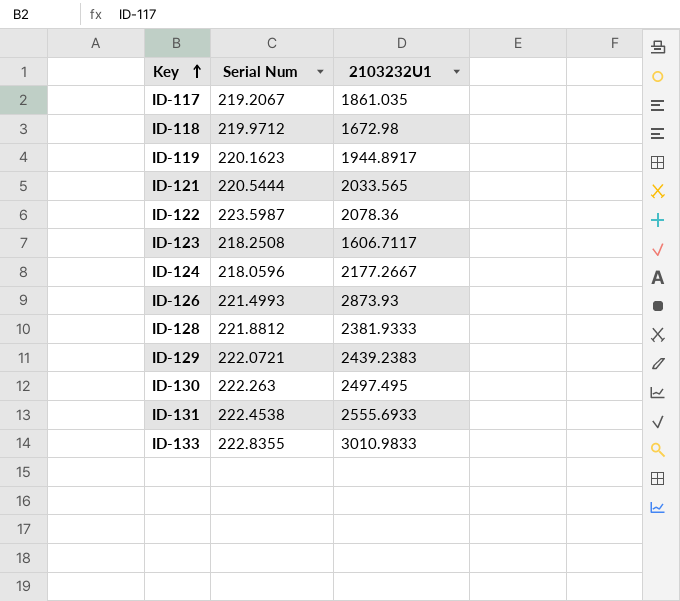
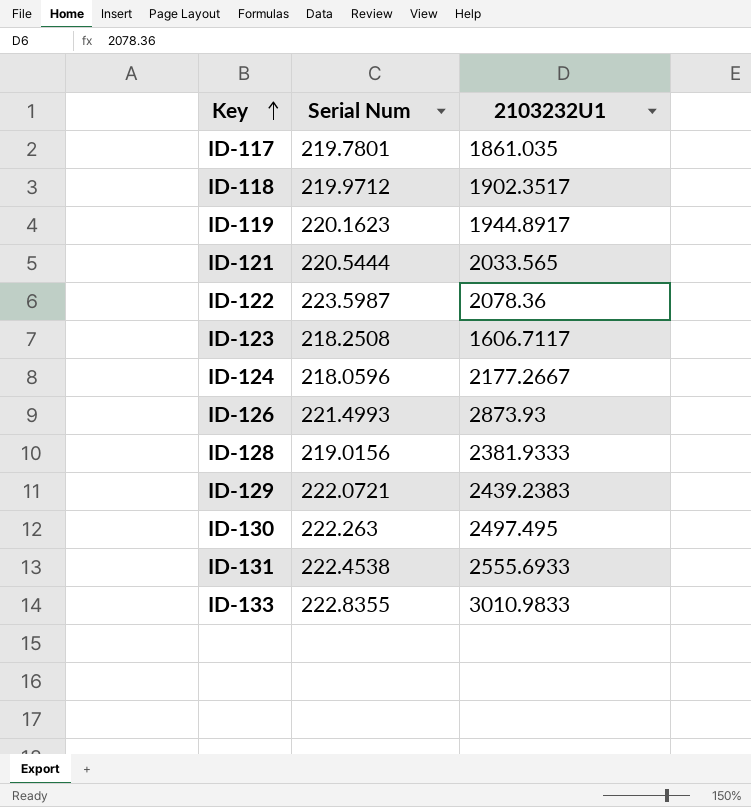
ID-117 | Serial Num: 219.2067 -> 219.7801
ID-118 | 2103232U1: 1672.98 -> 1902.3517
ID-128 | Serial Num: 221.8812 -> 219.0156

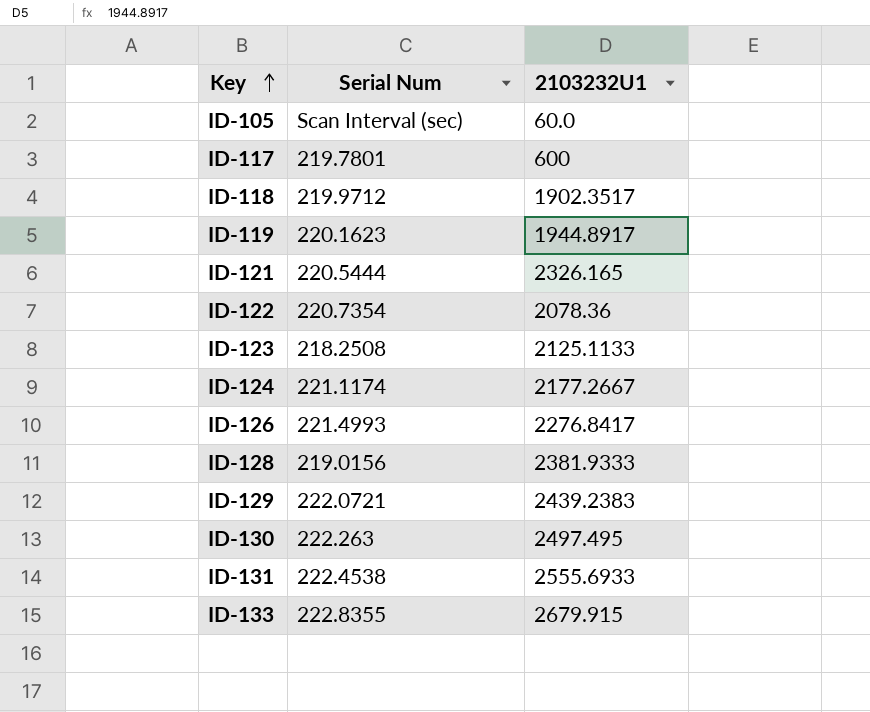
row ID-105: none -> Scan Interval (sec) | 60.0
ID-117 | 2103232U1: 1861.035 -> 600
ID-121 | 2103232U1: 2033.565 -> 2326.165
ID-122 | Serial Num: 223.5987 -> 220.7354
ID-123 | 2103232U1: 1606.7117 -> 2125.1133
ID-124 | Serial Num: 218.0596 -> 221.1174
ID-126 | 2103232U1: 2873.93 -> 2276.8417
ID-133 | 2103232U1: 3010.9833 -> 2679.915

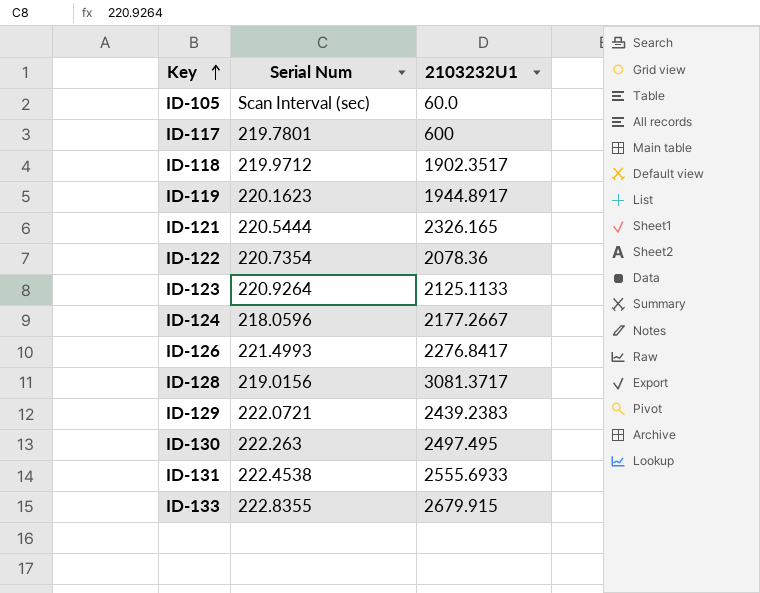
ID-123 | Serial Num: 218.2508 -> 220.9264
ID-124 | Serial Num: 221.1174 -> 218.0596
ID-128 | 2103232U1: 2381.9333 -> 3081.3717

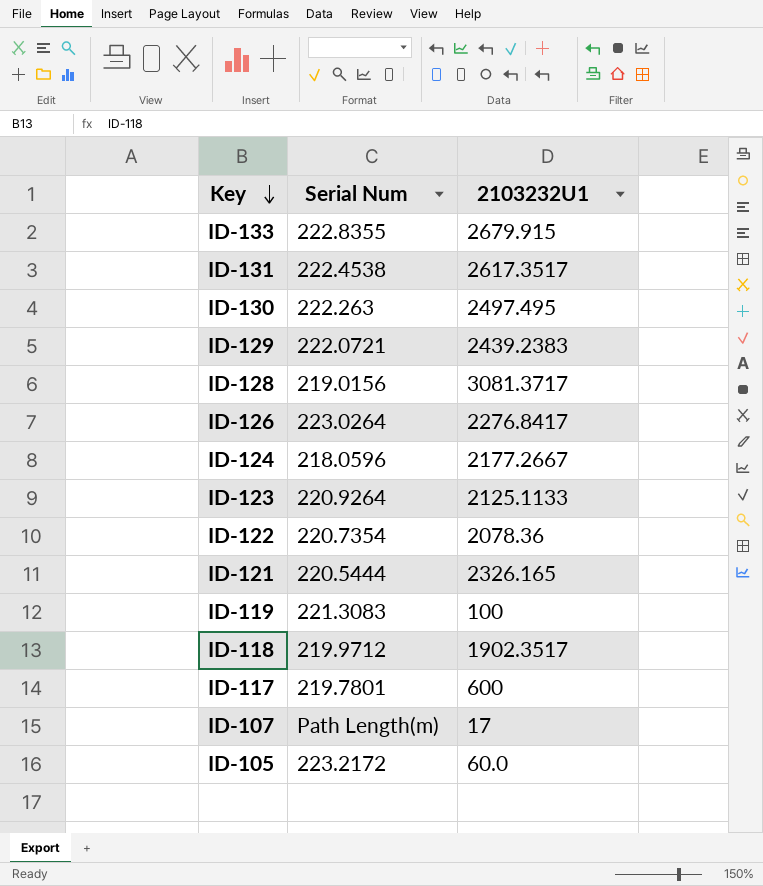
row order: Key ascending -> Key descending
ID-131 | 2103232U1: 2555.6933 -> 2617.3517
ID-126 | Serial Num: 221.4993 -> 223.0264
ID-119 | Serial Num: 220.1623 -> 221.3083
ID-119 | 2103232U1: 1944.8917 -> 100
row ID-107: none -> Path Length(m) | 17
ID-105 | Serial Num: Scan Interval (sec) -> 223.2172

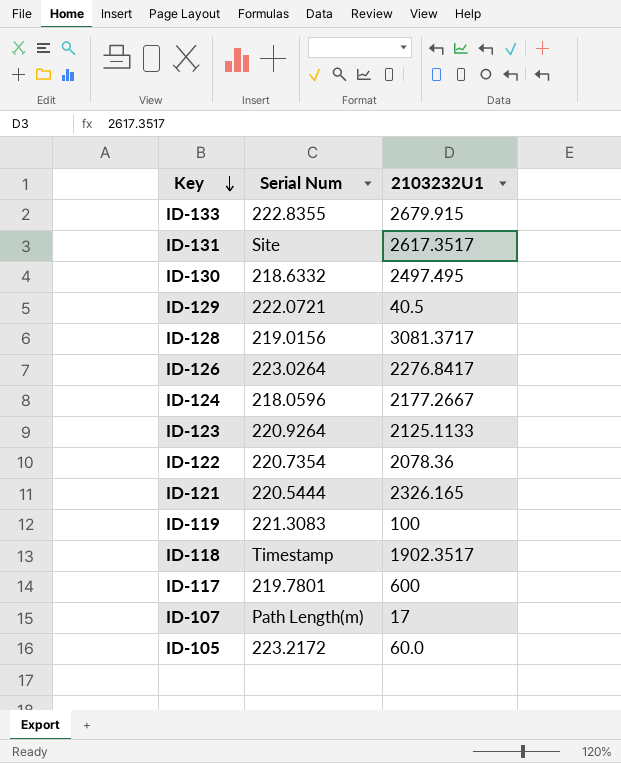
ID-131 | Serial Num: 222.4538 -> Site
ID-130 | Serial Num: 222.263 -> 218.6332
ID-129 | 2103232U1: 2439.2383 -> 40.5
ID-118 | Serial Num: 219.9712 -> Timestamp

